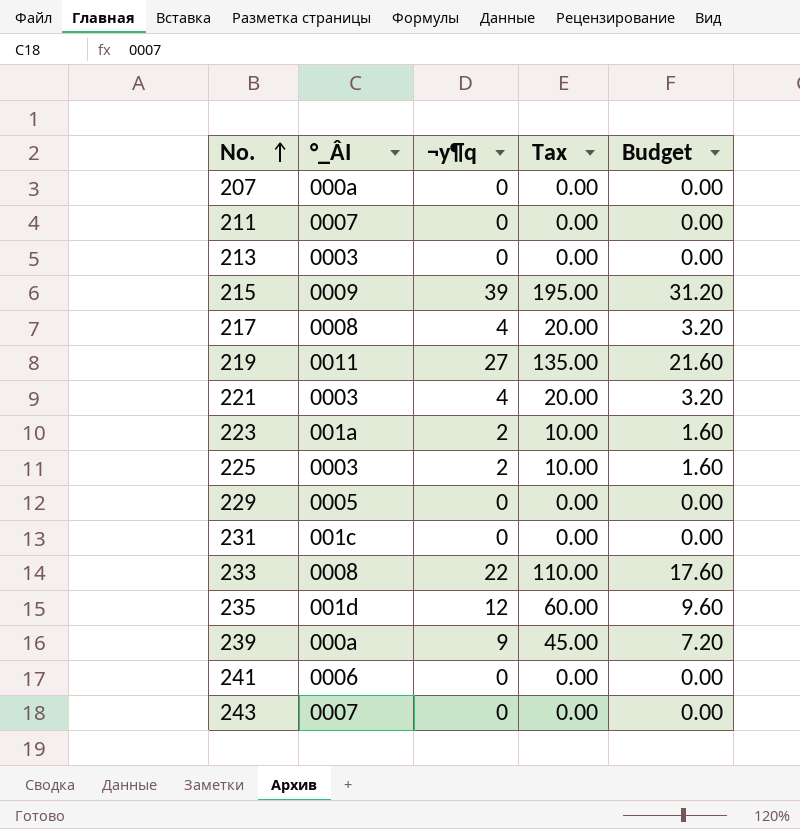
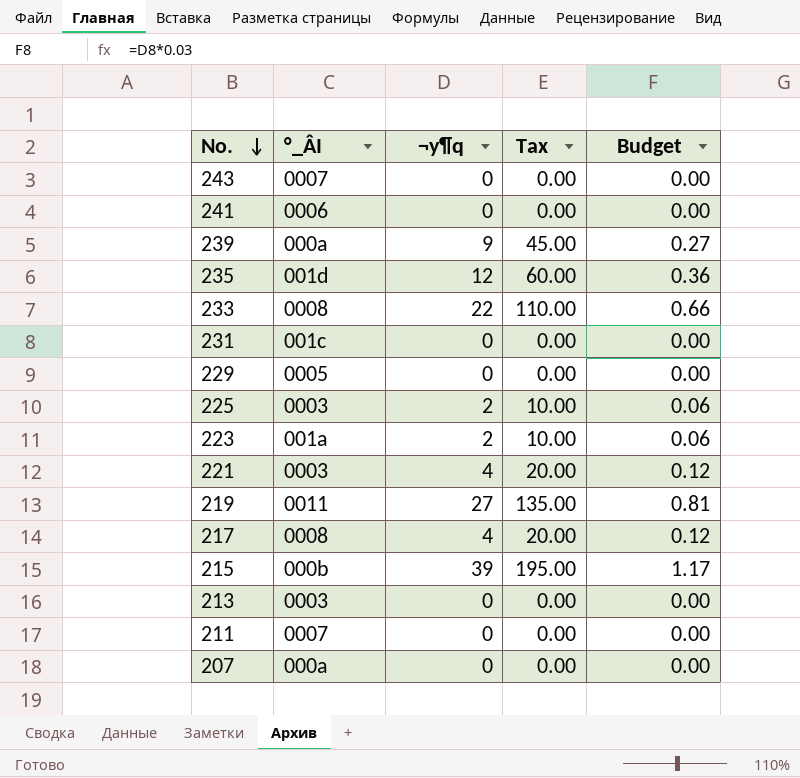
row order: No. ascending -> No. descending
column Budget | formula: [¬y¶q] * 0.8 -> [¬y¶q] * 0.03
215 | °_ÂI: 0009 -> 000b

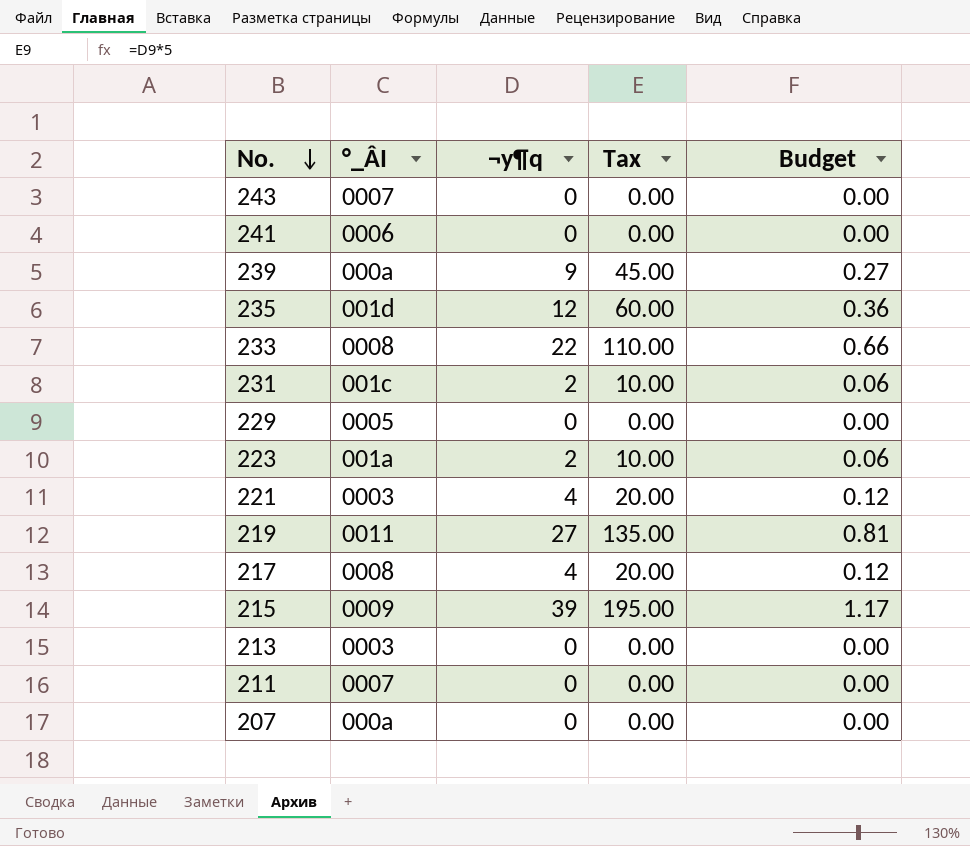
row 225: 0003 | 2 | 10.00 | 0.06 -> none
231 | ¬y¶q: 0 -> 2
231 | Tax: 0.00 -> 10.00
231 | Budget: 0.00 -> 0.06
215 | °_ÂI: 000b -> 0009

